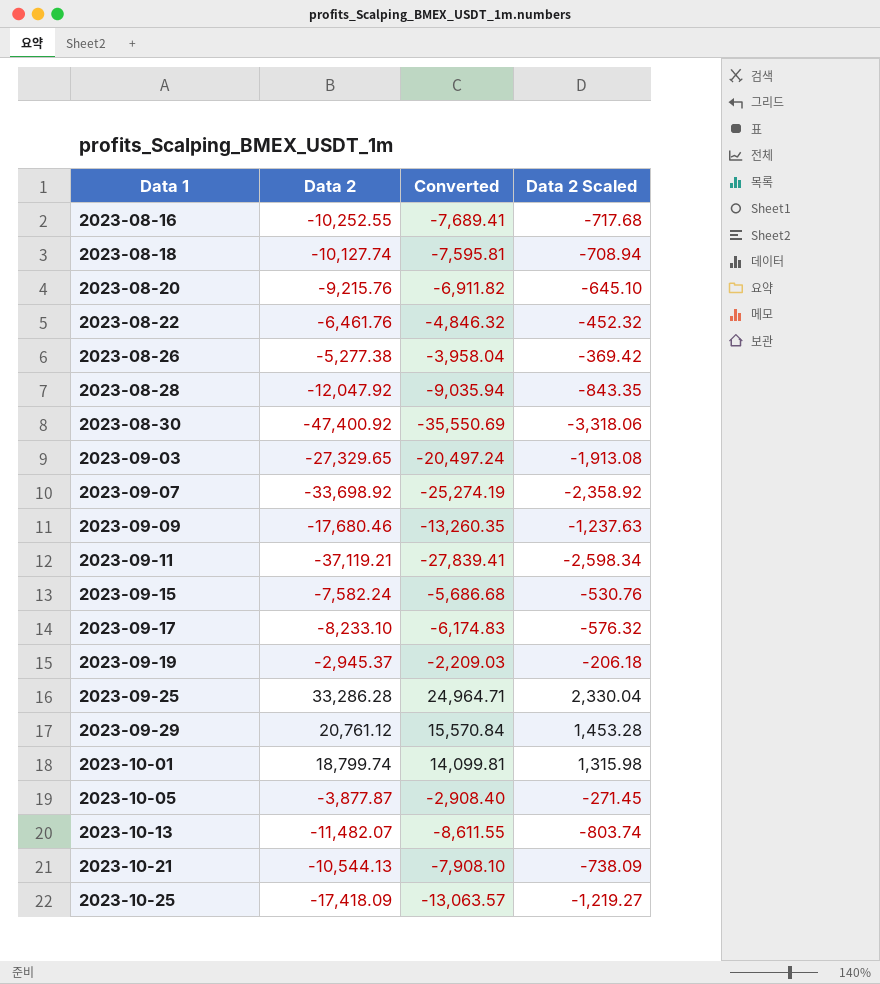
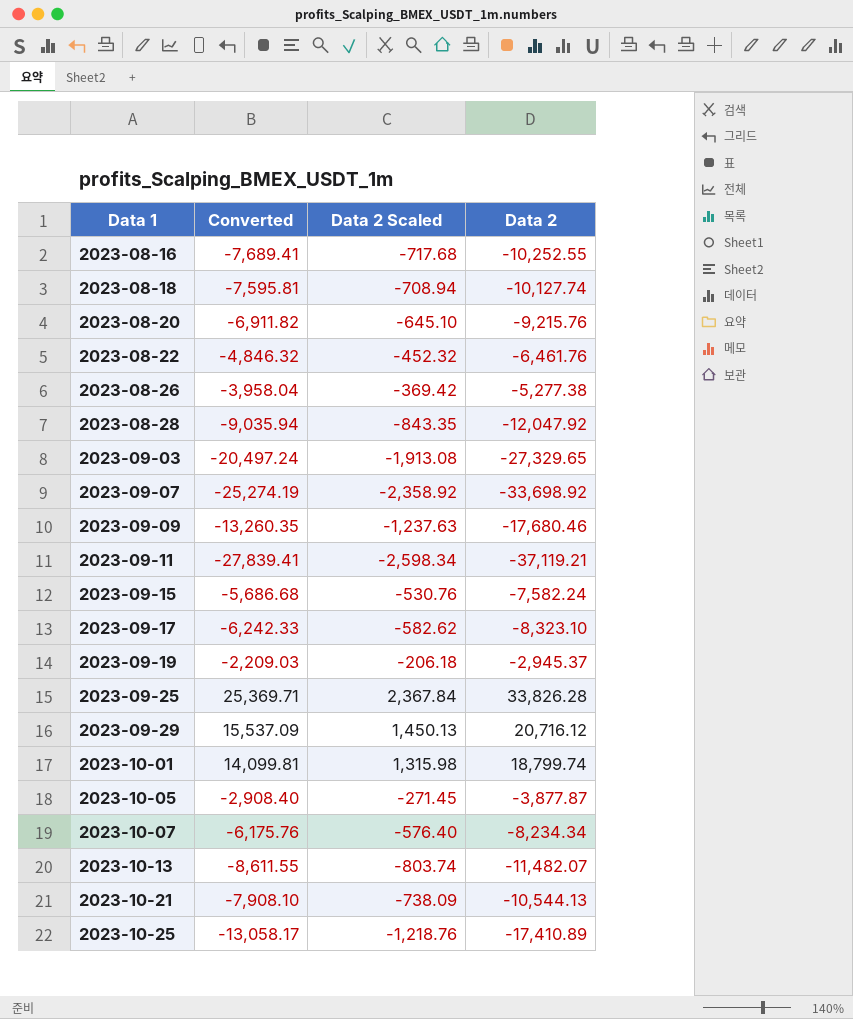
column Data 2 | position: 2 -> 4
row 2023-08-30: -47,400.92 | -35,550.69 | -3,318.06 -> none
2023-09-17 | Converted: -6,174.83 -> -6,242.33
2023-09-17 | Data 2 Scaled: -576.32 -> -582.62
2023-09-17 | Data 2: -8,233.10 -> -8,323.10
2023-09-25 | Converted: 24,964.71 -> 25,369.71
2023-09-25 | Data 2 Scaled: 2,330.04 -> 2,367.84
2023-09-25 | Data 2: 33,286.28 -> 33,826.28
2023-09-29 | Converted: 15,570.84 -> 15,537.09
2023-09-29 | Data 2 Scaled: 1,453.28 -> 1,450.13
2023-09-29 | Data 2: 20,761.12 -> 20,716.12
row 2023-10-07: none -> -6,175.76 | -576.40 | -8,234.34
2023-10-25 | Converted: -13,063.57 -> -13,058.17
2023-10-25 | Data 2 Scaled: -1,219.27 -> -1,218.76
2023-10-25 | Data 2: -17,418.09 -> -17,410.89

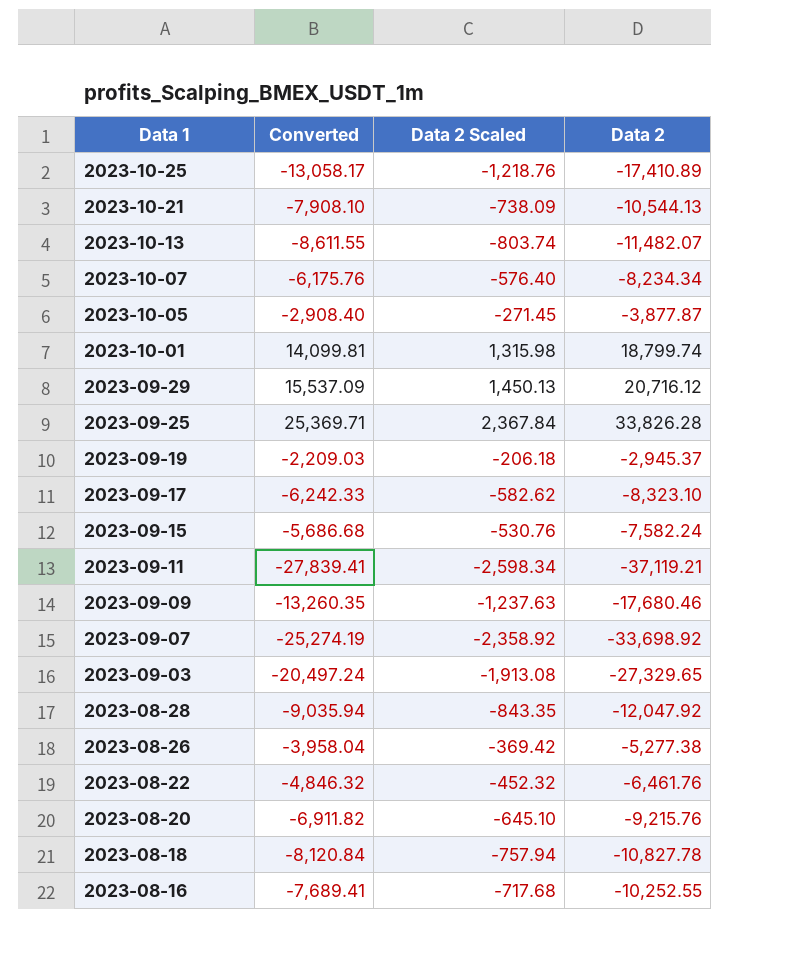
row order: Data 1 ascending -> Data 1 descending
2023-08-18 | Converted: -7,595.81 -> -8,120.84
2023-08-18 | Data 2 Scaled: -708.94 -> -757.94
2023-08-18 | Data 2: -10,127.74 -> -10,827.78

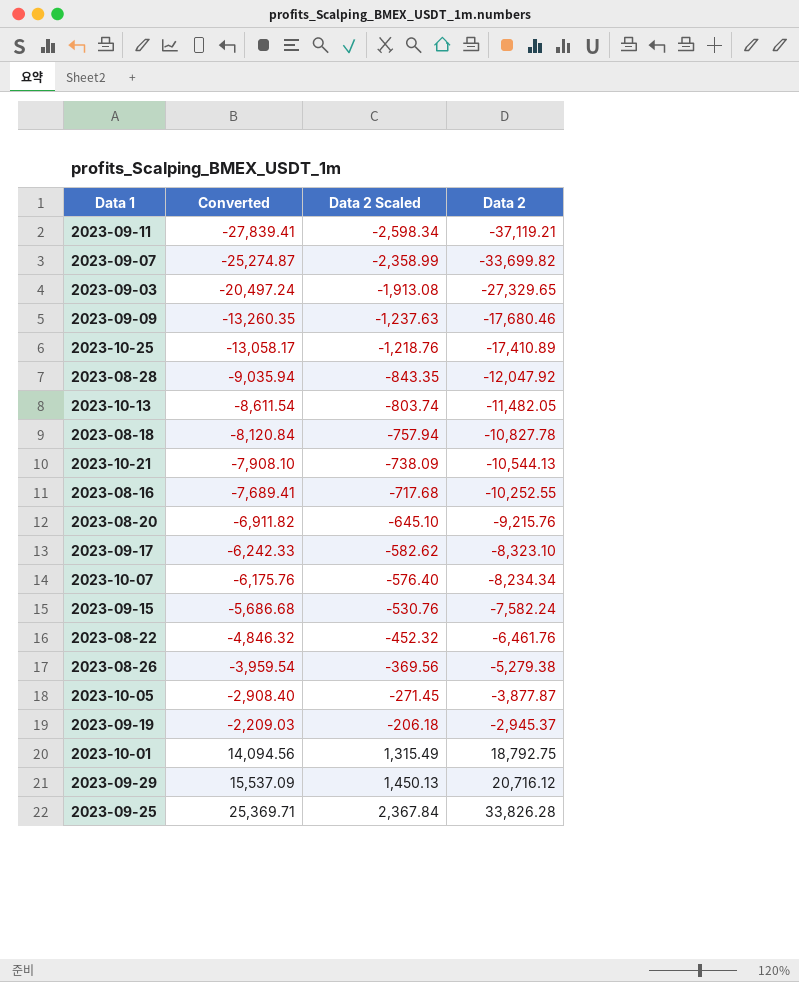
row order: Data 1 descending -> Converted ascending
2023-09-07 | Converted: -25,274.19 -> -25,274.87
2023-09-07 | Data 2 Scaled: -2,358.92 -> -2,358.99
2023-09-07 | Data 2: -33,698.92 -> -33,699.82
2023-10-13 | Converted: -8,611.55 -> -8,611.54
2023-10-13 | Data 2: -11,482.07 -> -11,482.05
2023-08-26 | Converted: -3,958.04 -> -3,959.54
2023-08-26 | Data 2 Scaled: -369.42 -> -369.56
2023-08-26 | Data 2: -5,277.38 -> -5,279.38
2023-10-01 | Converted: 14,099.81 -> 14,094.56
2023-10-01 | Data 2 Scaled: 1,315.98 -> 1,315.49
2023-10-01 | Data 2: 18,799.74 -> 18,792.75

